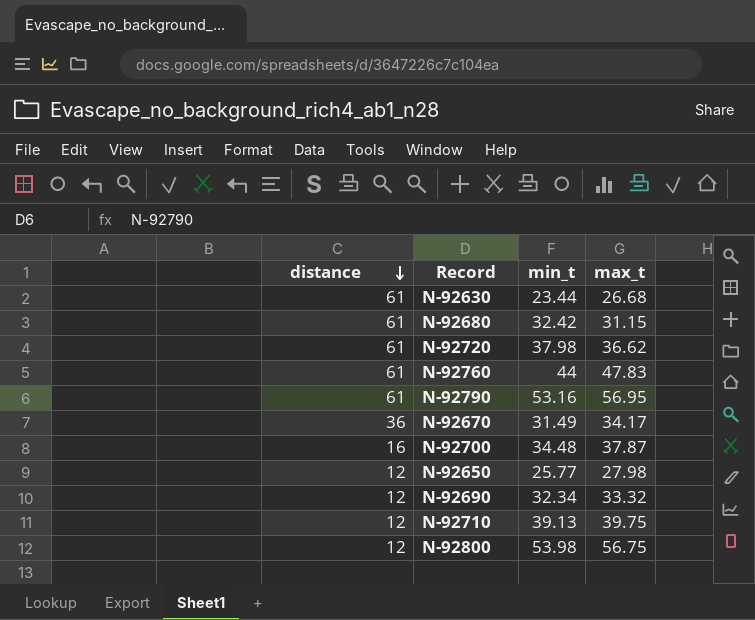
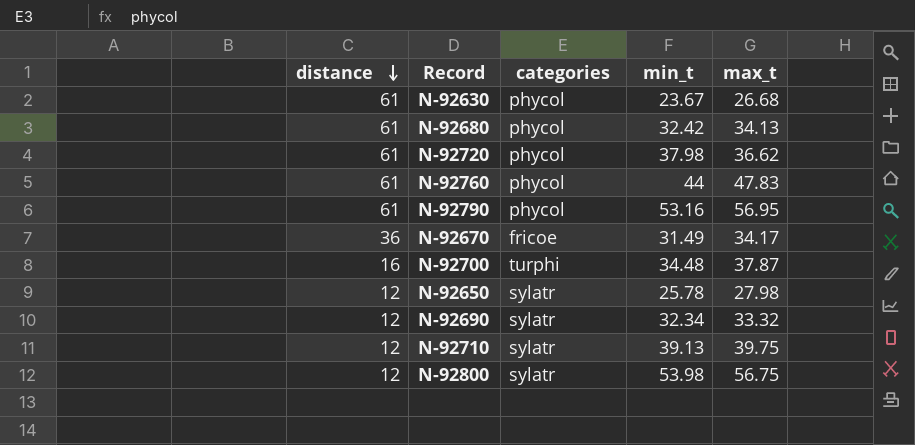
column categories | position: none -> 3
N-92630 | min_t: 23.44 -> 23.67
N-92680 | max_t: 31.15 -> 34.13
N-92650 | min_t: 25.77 -> 25.78

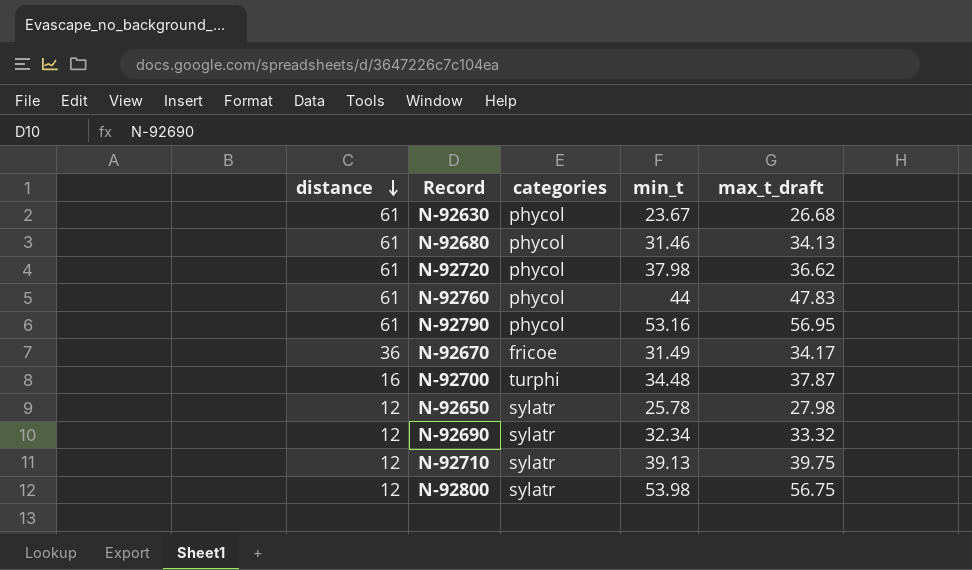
column name: max_t -> max_t_draft
N-92680 | min_t: 32.42 -> 31.46

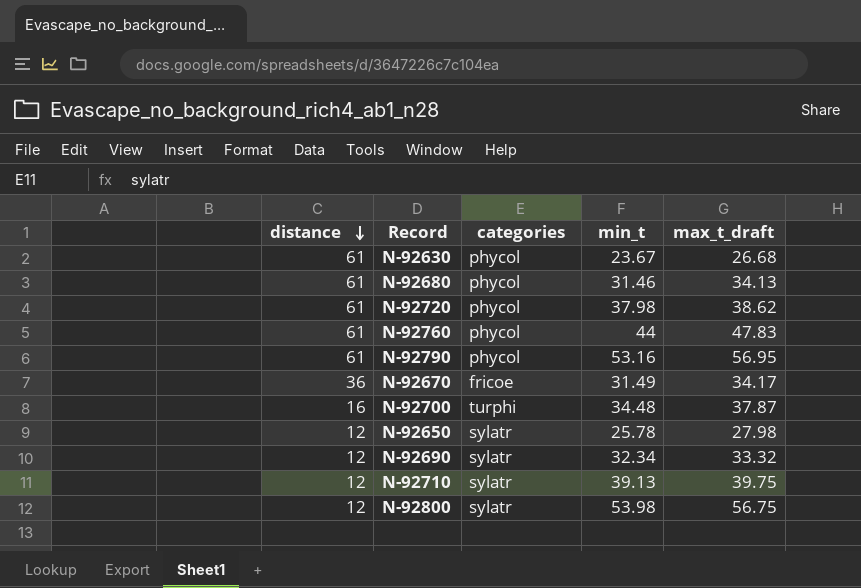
N-92720 | max_t_draft: 36.62 -> 38.62

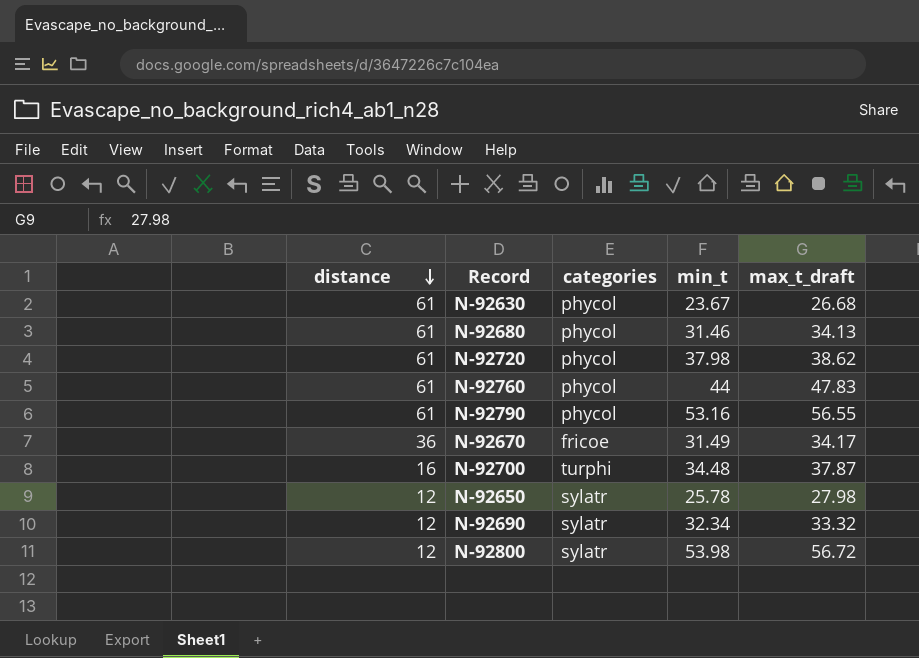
row N-92710: 12 | sylatr | 39.13 | 39.75 -> none
N-92790 | max_t_draft: 56.95 -> 56.55
N-92800 | max_t_draft: 56.75 -> 56.72

